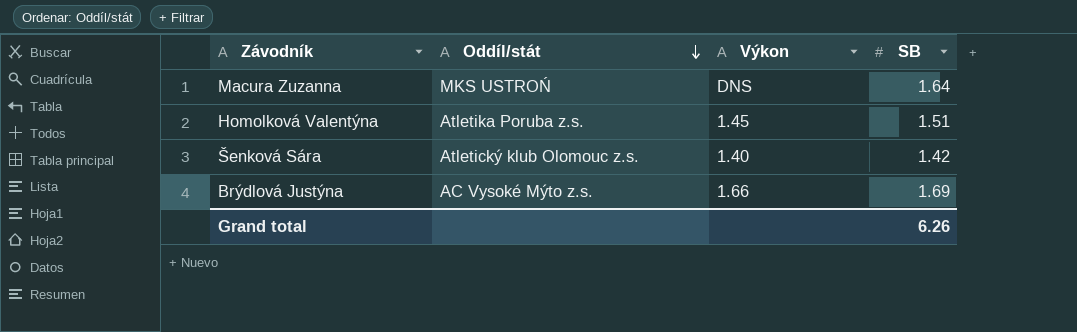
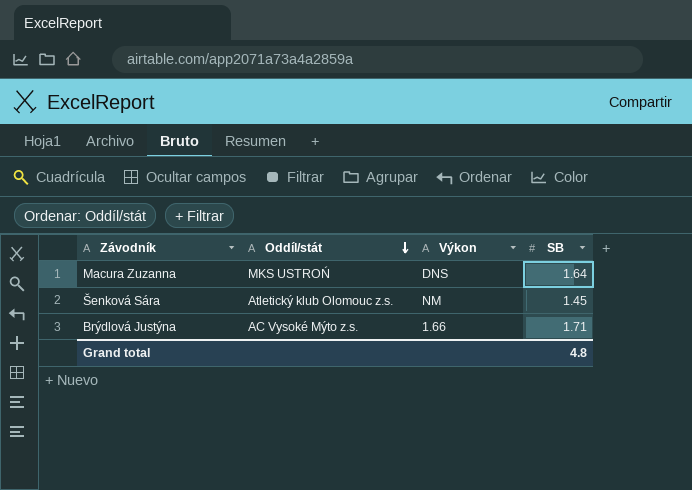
row Homolková Valentýna: Atletika Poruba z.s. | 1.45 | 1.51 -> none
Šenková Sára | Výkon: 1.40 -> NM
Šenková Sára | SB: 1.42 -> 1.45
Brýdlová Justýna | SB: 1.69 -> 1.71
Grand total | SB: 6.26 -> 4.8

